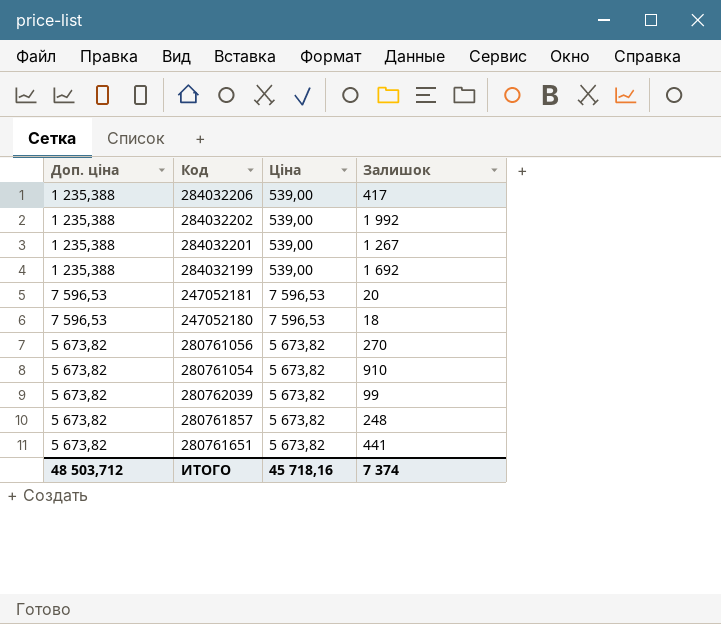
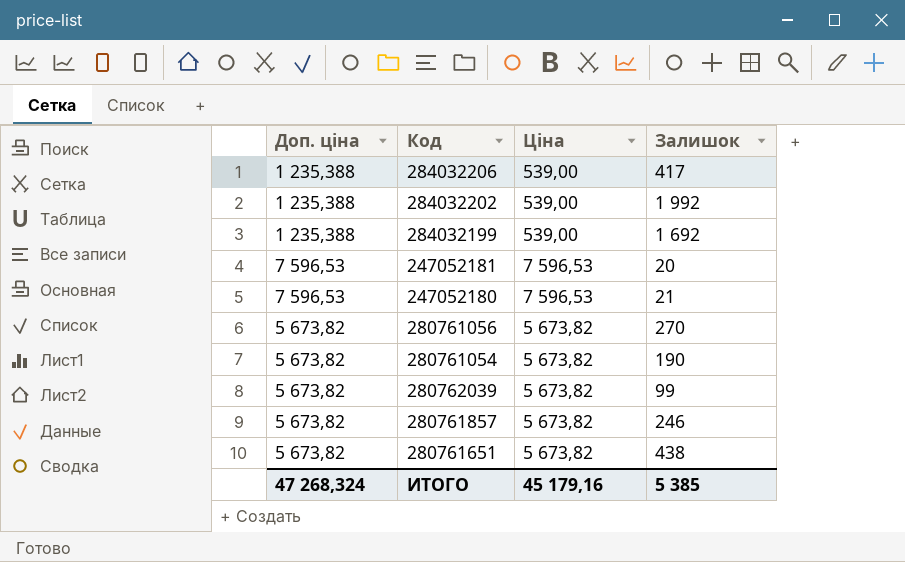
row 284032201: 1 235,388 | 539,00 | 1 267 -> none
247052180 | Залишок: 18 -> 21
280761054 | Залишок: 910 -> 190
280761857 | Залишок: 248 -> 246
280761651 | Залишок: 441 -> 438
ИТОГО | Доп. ціна: 48 503,712 -> 47 268,324
ИТОГО | Ціна: 45 718,16 -> 45 179,16
ИТОГО | Залишок: 7 374 -> 5 385

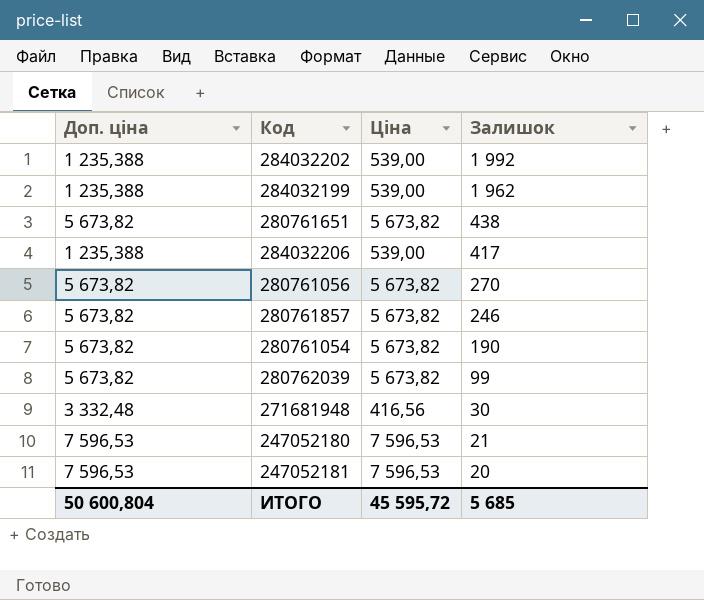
row order: none -> Залишок descending
284032199 | Залишок: 1 692 -> 1 962
row 271681948: none -> 3 332,48 | 416,56 | 30
ИТОГО | Доп. ціна: 47 268,324 -> 50 600,804
ИТОГО | Ціна: 45 179,16 -> 45 595,72
ИТОГО | Залишок: 5 385 -> 5 685

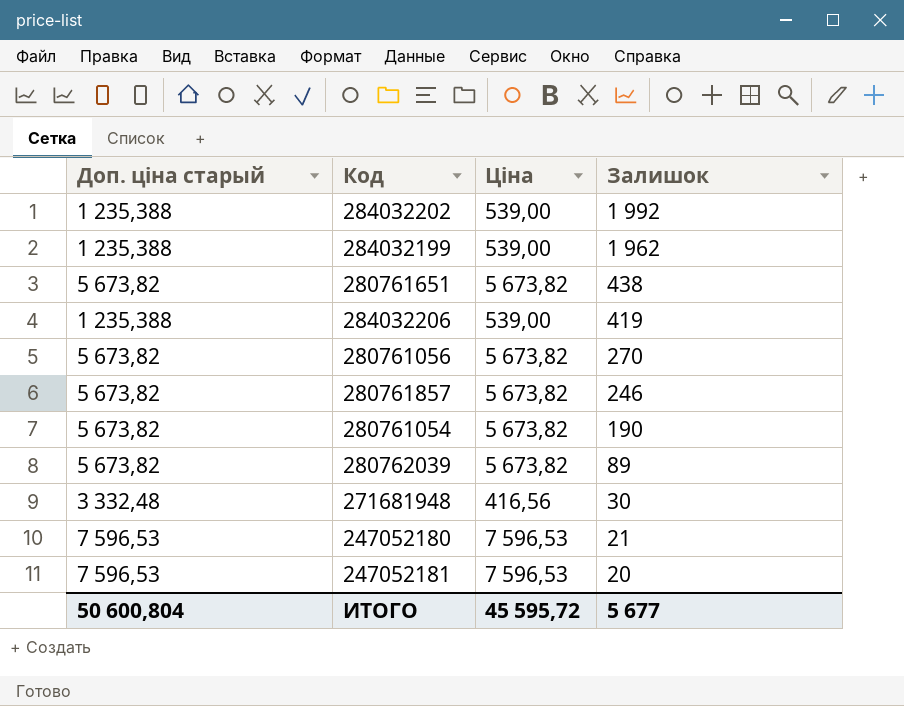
column name: Доп. ціна -> Доп. ціна старый
284032206 | Залишок: 417 -> 419
280762039 | Залишок: 99 -> 89
ИТОГО | Залишок: 5 685 -> 5 677

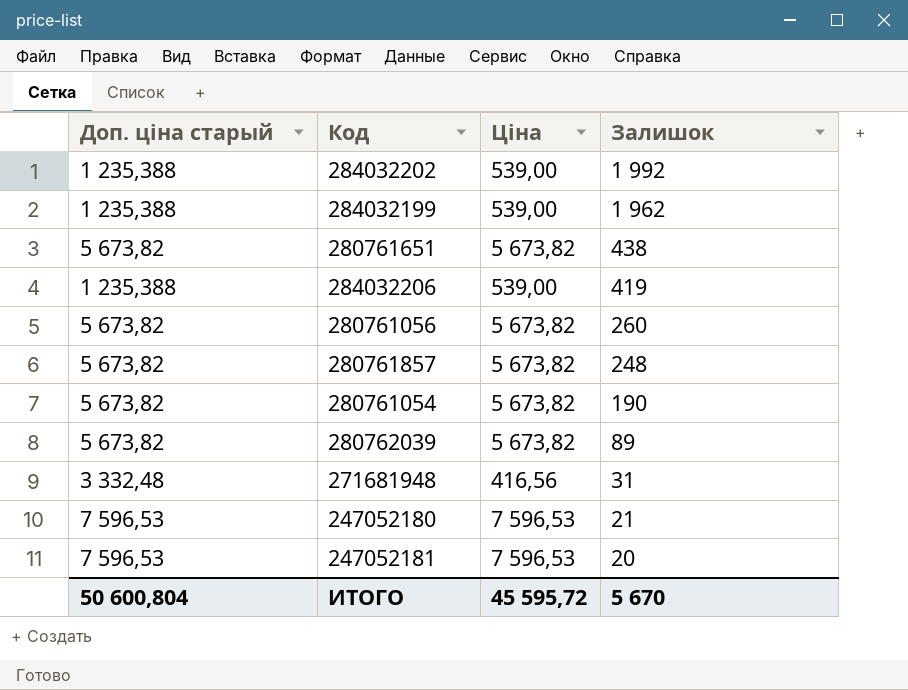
280761056 | Залишок: 270 -> 260
280761857 | Залишок: 246 -> 248
271681948 | Залишок: 30 -> 31
ИТОГО | Залишок: 5 677 -> 5 670

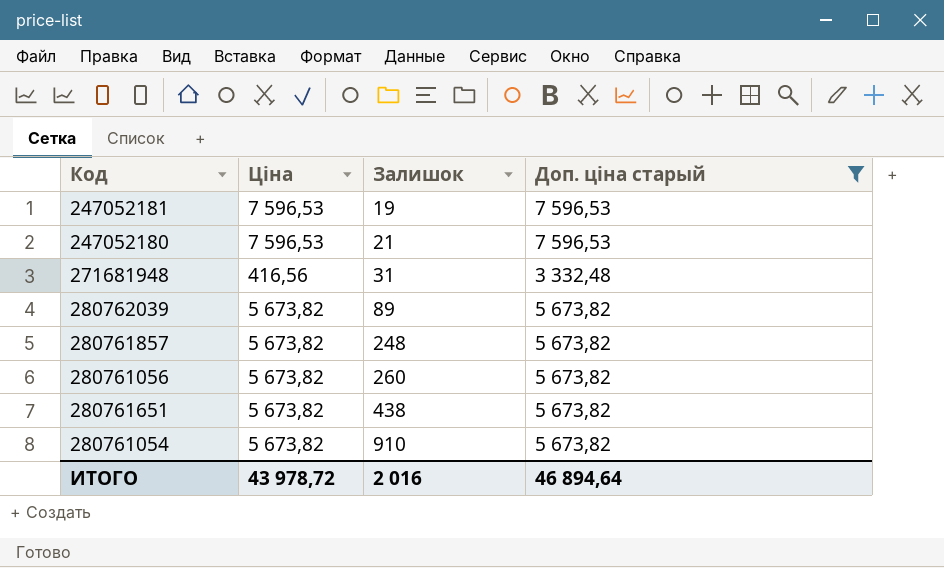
filter: none -> Доп. ціна старый != 1 235,388
row order: Залишок descending -> Залишок ascending
column Доп. ціна старый | position: 1 -> 4
247052181 | Залишок: 20 -> 19
280761054 | Залишок: 190 -> 910
ИТОГО | Ціна: 45 595,72 -> 43 978,72
ИТОГО | Залишок: 5 670 -> 2 016
ИТОГО | Доп. ціна старый: 50 600,804 -> 46 894,64

